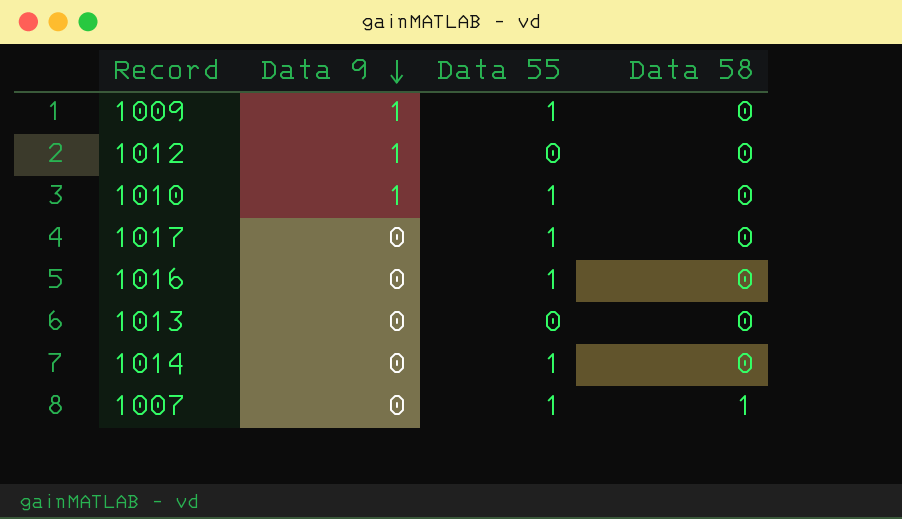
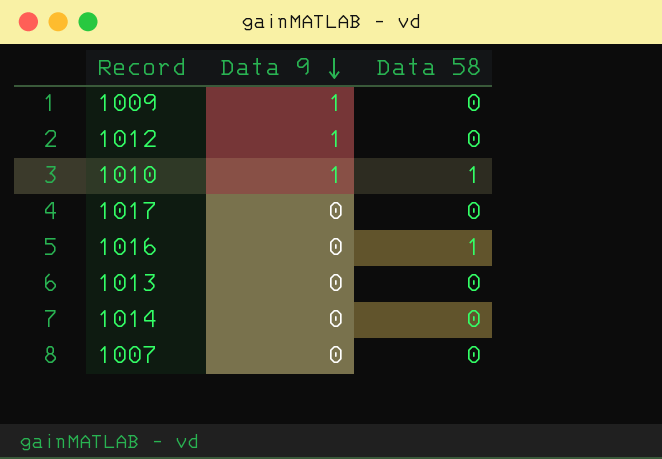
column Data 55 | position: 3 -> none
1010 | Data 58: 0 -> 1
1016 | Data 58: 0 -> 1
1007 | Data 58: 1 -> 0

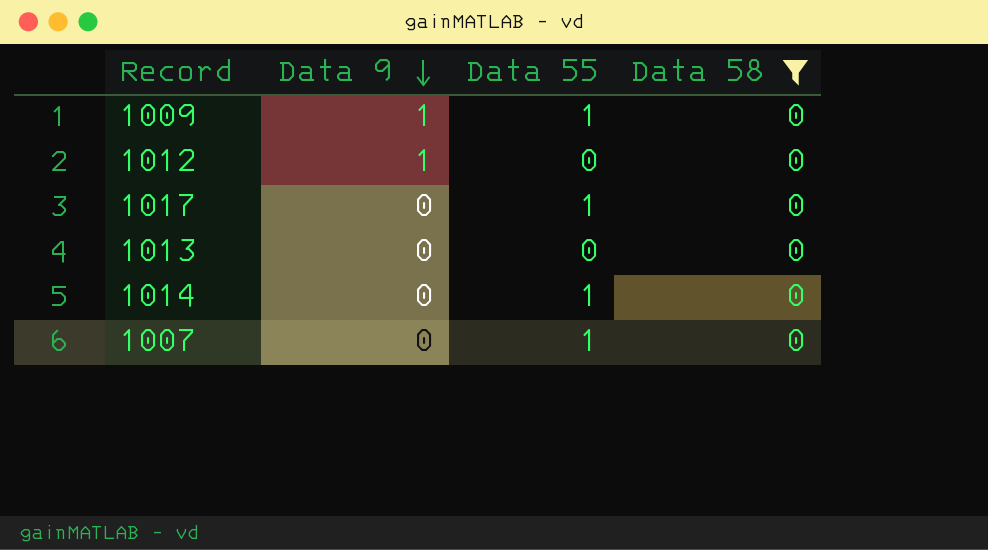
filter: none -> Data 58 = 0
column Data 55 | position: none -> 3

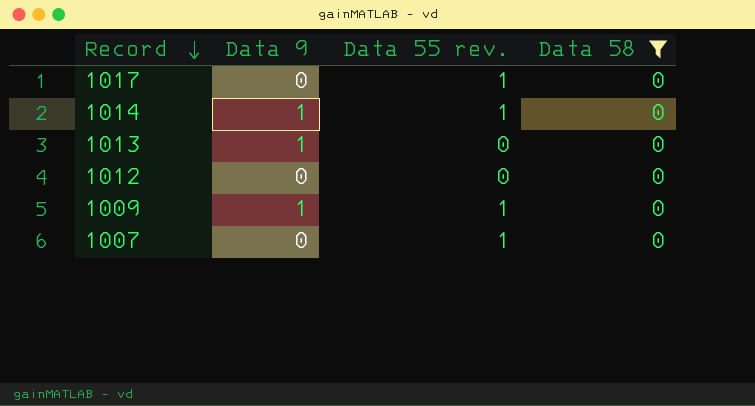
row order: Data 9 descending -> Record descending
column name: Data 55 -> Data 55 rev.
1014 | Data 9: 0 -> 1
1013 | Data 9: 0 -> 1
1012 | Data 9: 1 -> 0

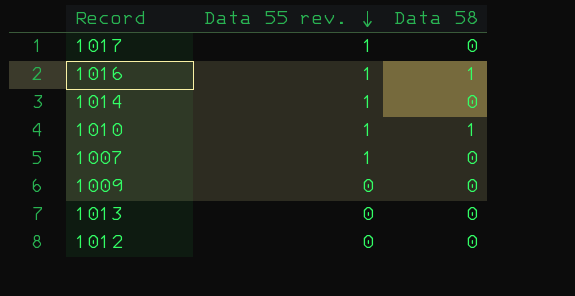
filter: Data 58 = 0 -> none
row order: Record descending -> Data 55 rev. descending
column Data 9 | position: 2 -> none
1009 | Data 55 rev.: 1 -> 0

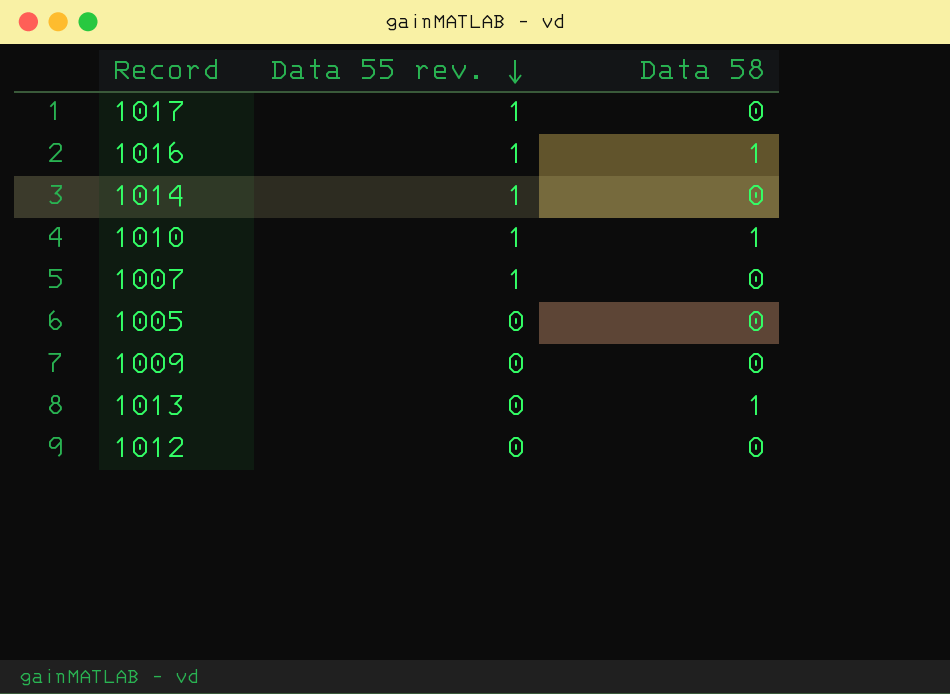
row 1005: none -> 0 | 0
1013 | Data 58: 0 -> 1

